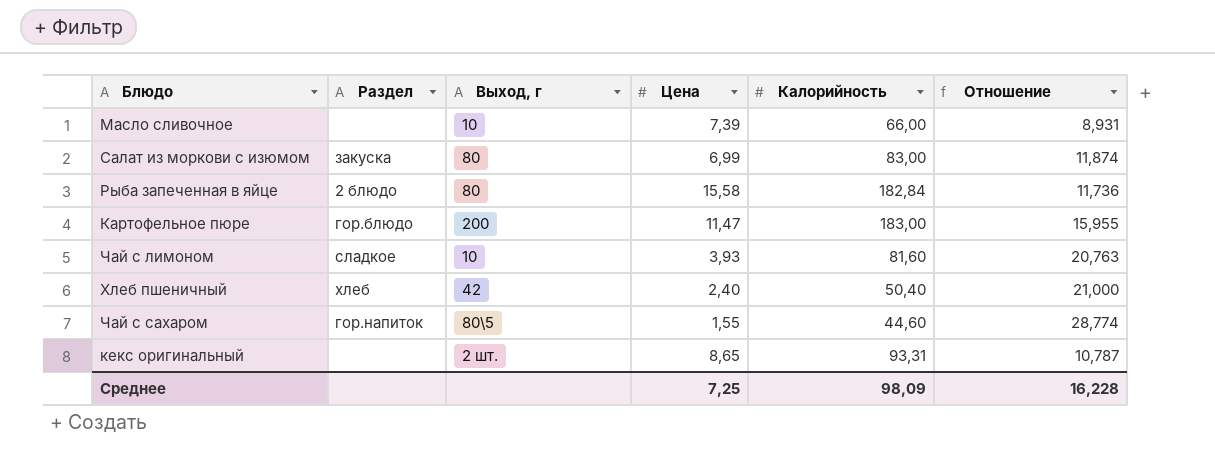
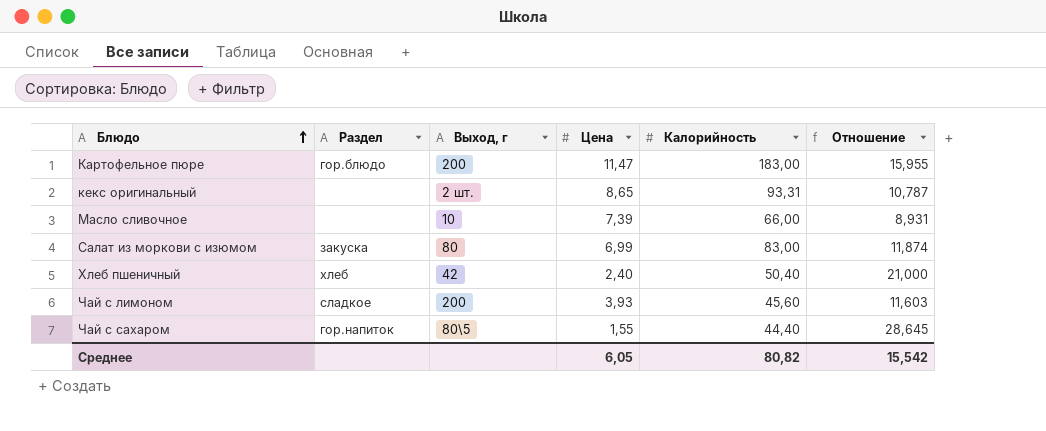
row order: none -> Блюдо ascending
row Рыба запеченная в яйце: 2 блюдо | 80 | 15,58 | 182,84 | 11,736 -> none
Чай с лимоном | Выход, г: 10 -> 200
Чай с лимоном | Калорийность: 81,60 -> 45,60
Чай с лимоном | Отношение: 20,763 -> 11,603
Чай с сахаром | Калорийность: 44,60 -> 44,40
Чай с сахаром | Отношение: 28,774 -> 28,645
Среднее | Цена: 7,25 -> 6,05
Среднее | Калорийность: 98,09 -> 80,82
Среднее | Отношение: 16,228 -> 15,542

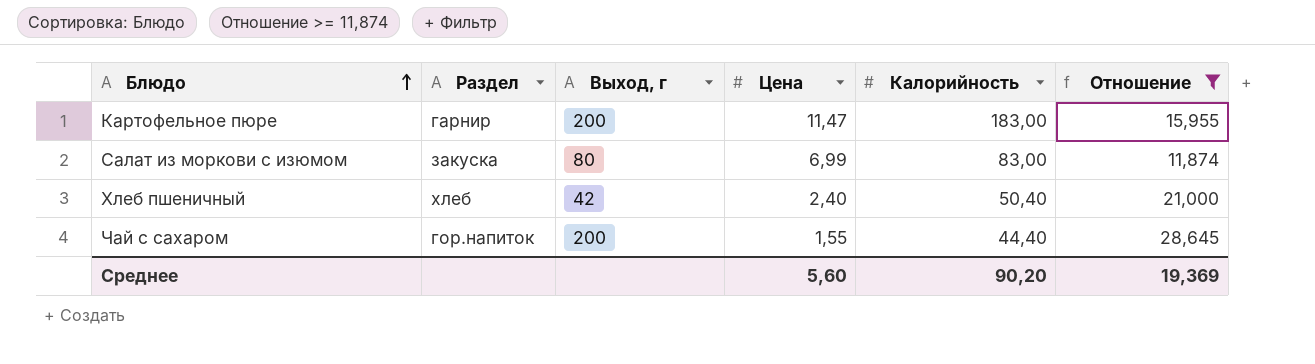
filter: none -> Отношение >= 11,874
Картофельное пюре | Раздел: гор.блюдо -> гарнир
Чай с сахаром | Выход, г: 80\5 -> 200
Среднее | Цена: 6,05 -> 5,60
Среднее | Калорийность: 80,82 -> 90,20
Среднее | Отношение: 15,542 -> 19,369

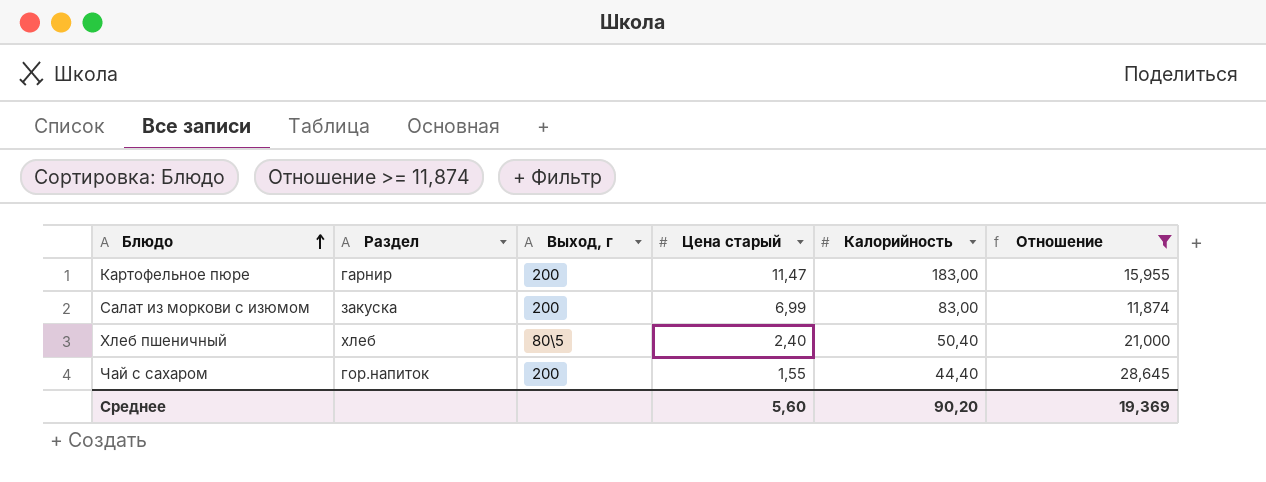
column name: Цена -> Цена старый
Салат из моркови с изюмом | Выход, г: 80 -> 200
Хлеб пшеничный | Выход, г: 42 -> 80\5

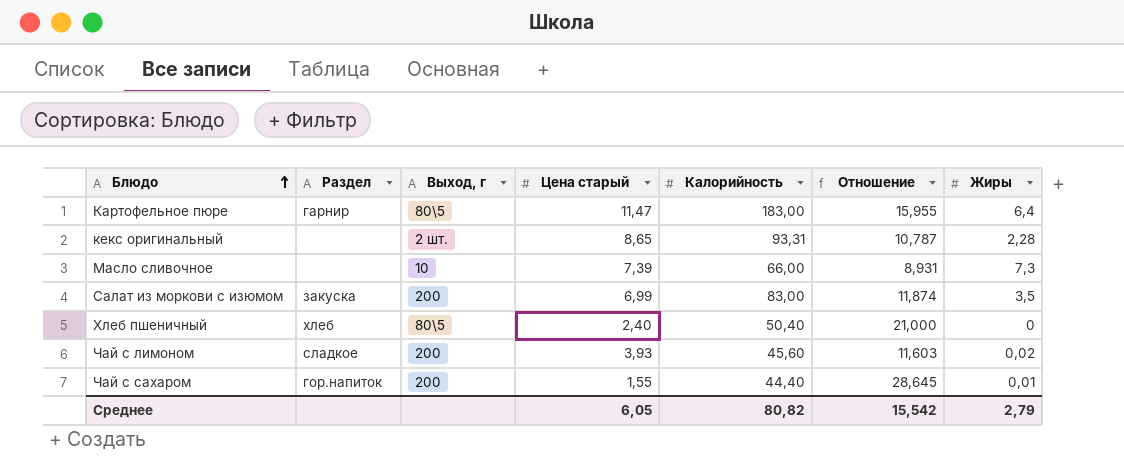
filter: Отношение >= 11,874 -> none
column Жиры | position: none -> 7
Картофельное пюре | Выход, г: 200 -> 80\5
Среднее | Цена старый: 5,60 -> 6,05
Среднее | Калорийность: 90,20 -> 80,82
Среднее | Отношение: 19,369 -> 15,542

